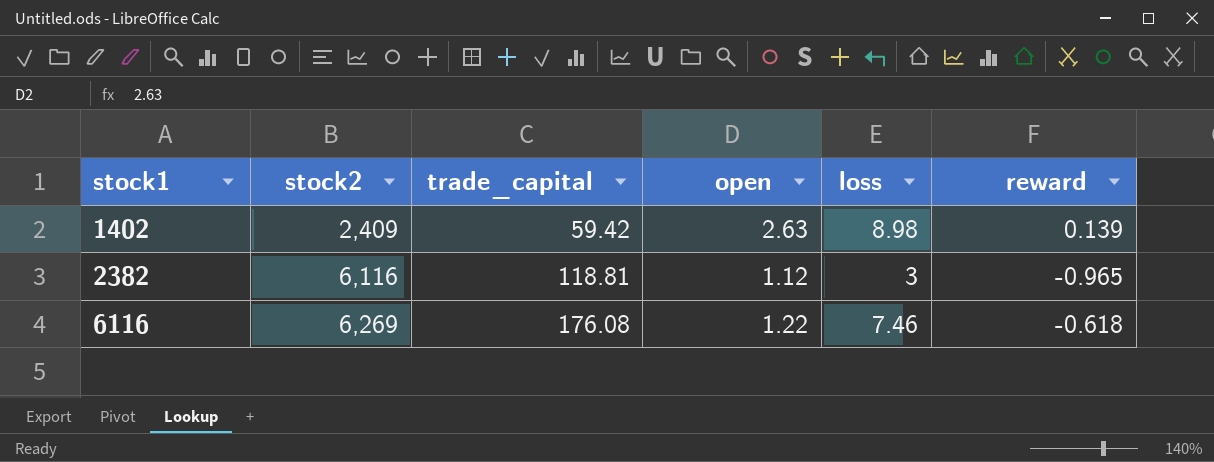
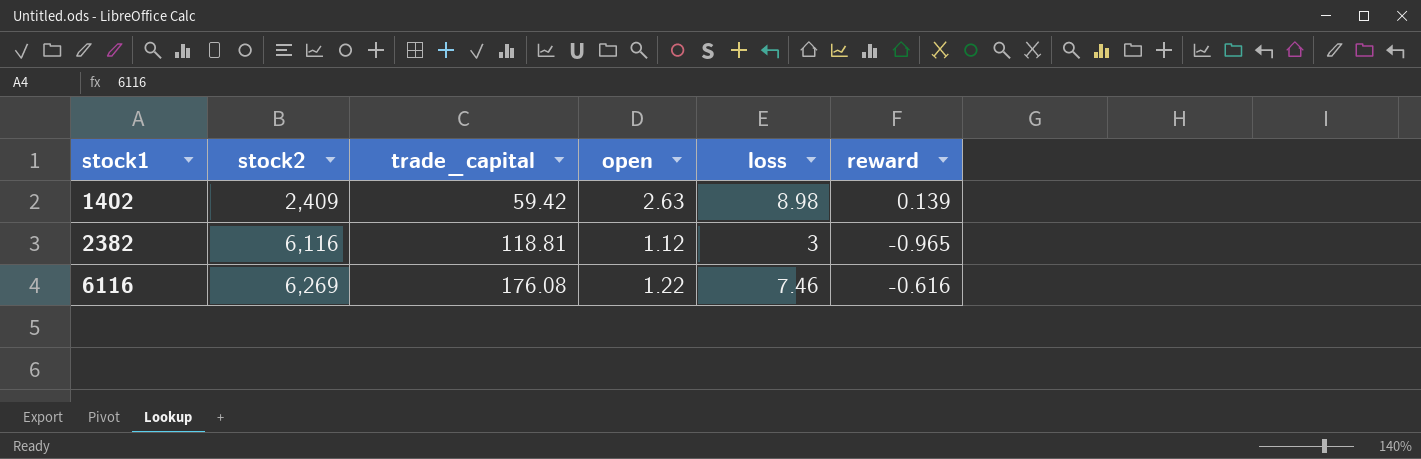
6116 | reward: -0.618 -> -0.616

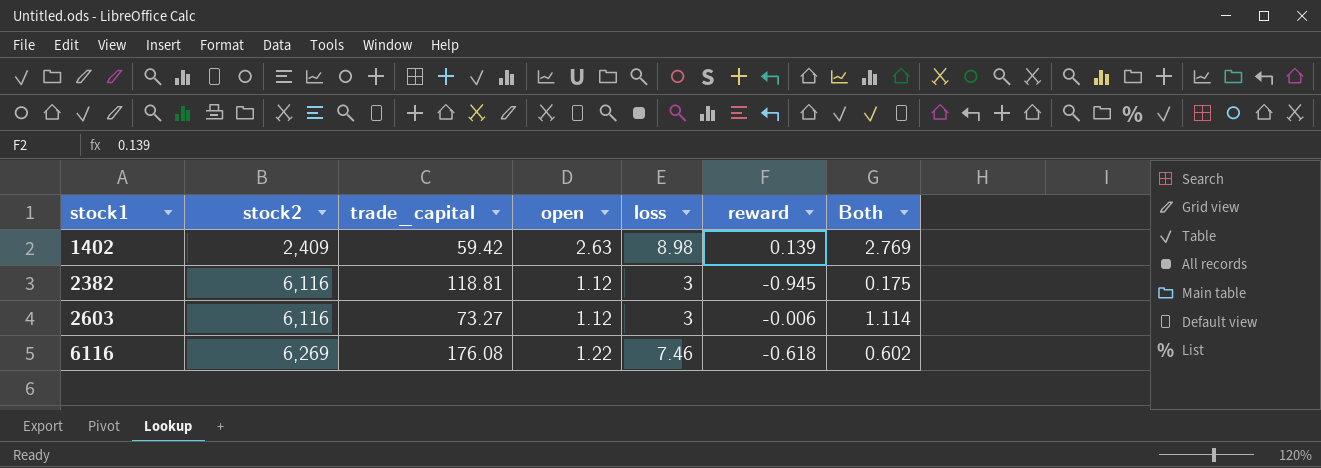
column Both | formula: none -> [open] + [reward]
2382 | reward: -0.965 -> -0.945
row 2603: none -> 6,116 | 73.27 | 1.12 | 3 | -0.006 | 1.114
6116 | reward: -0.616 -> -0.618

